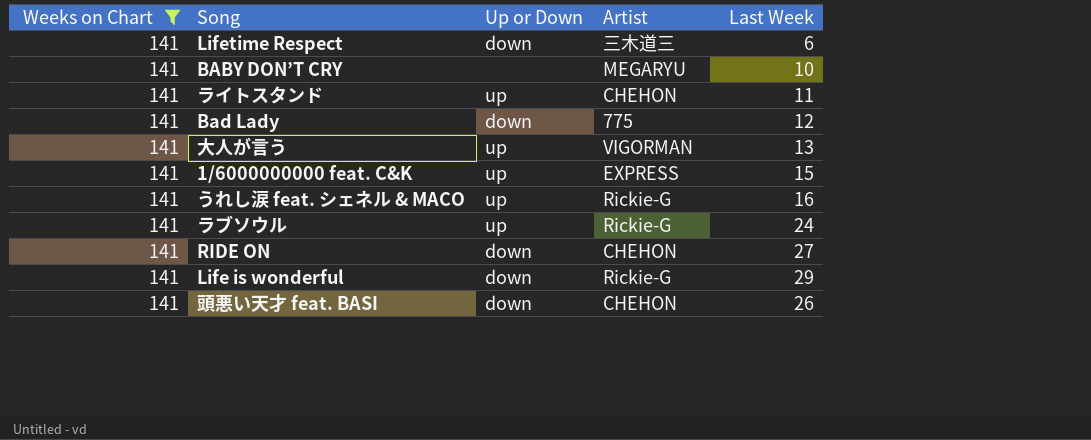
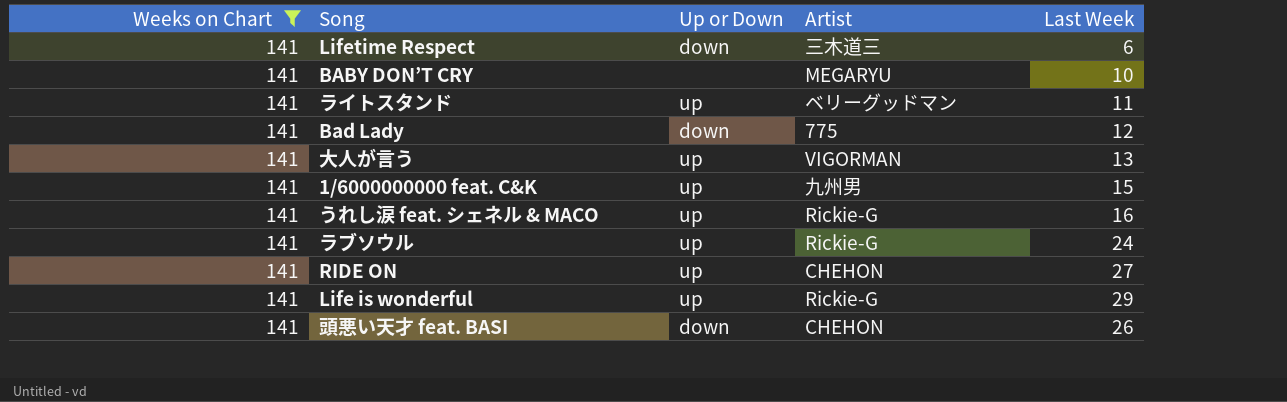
ライトスタンド | Artist: CHEHON -> ベリーグッドマン
1/6000000000 feat. C&K | Artist: EXPRESS -> 九州男
RIDE ON | Up or Down: down -> up
Life is wonderful | Up or Down: down -> up

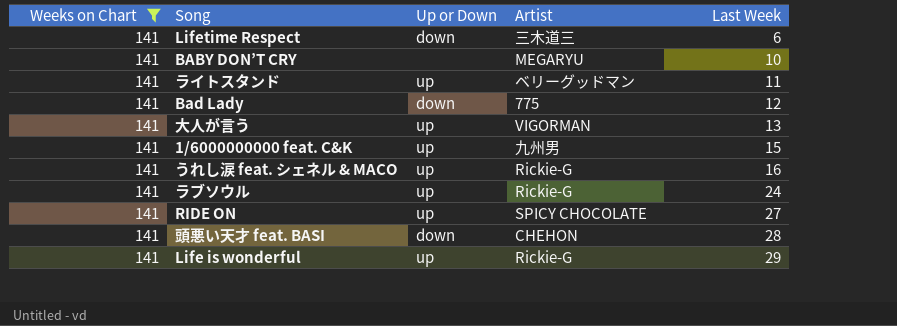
row order: none -> Last Week ascending
RIDE ON | Artist: CHEHON -> SPICY CHOCOLATE
頭悪い天才 feat. BASI | Last Week: 26 -> 28

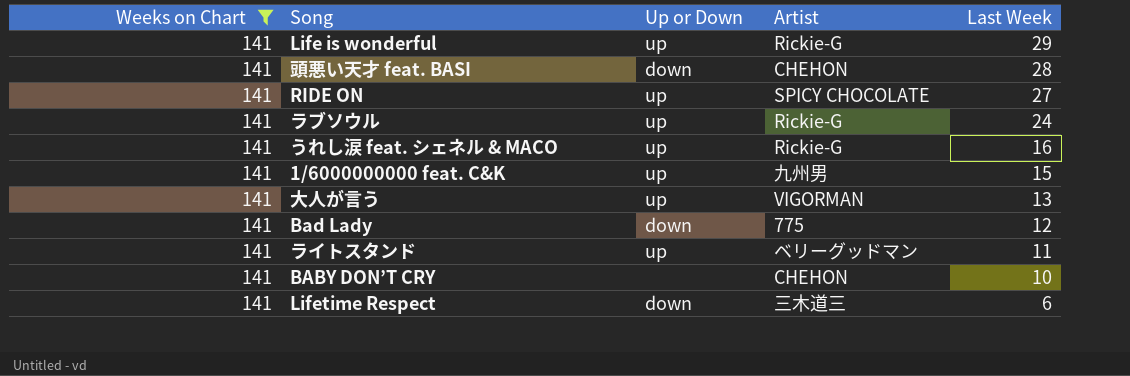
row order: Last Week ascending -> Last Week descending
BABY DON’T CRY | Artist: MEGARYU -> CHEHON

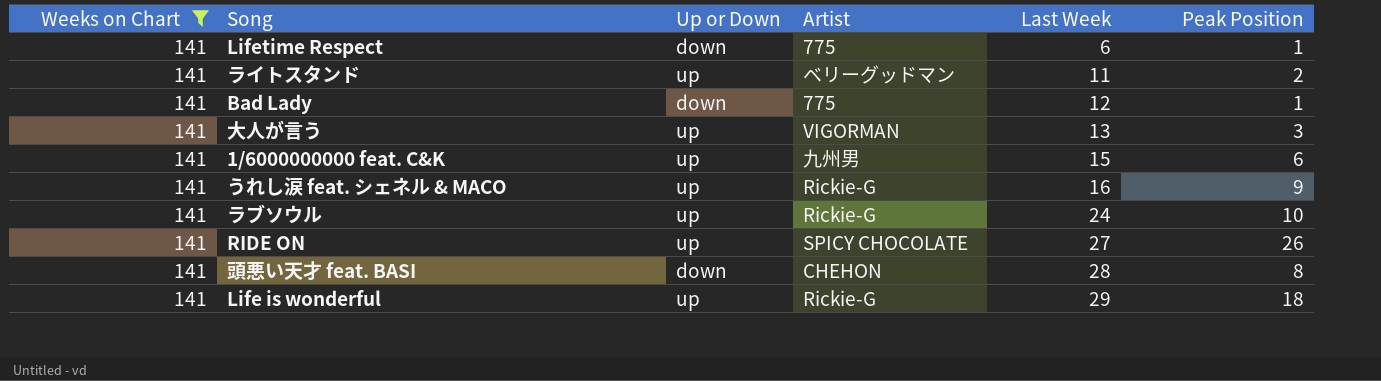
row order: Last Week descending -> Last Week ascending
column Peak Position | position: none -> 6
row BABY DON’T CRY: 141 | none | CHEHON | 10 -> none
Lifetime Respect | Artist: 三木道三 -> 775

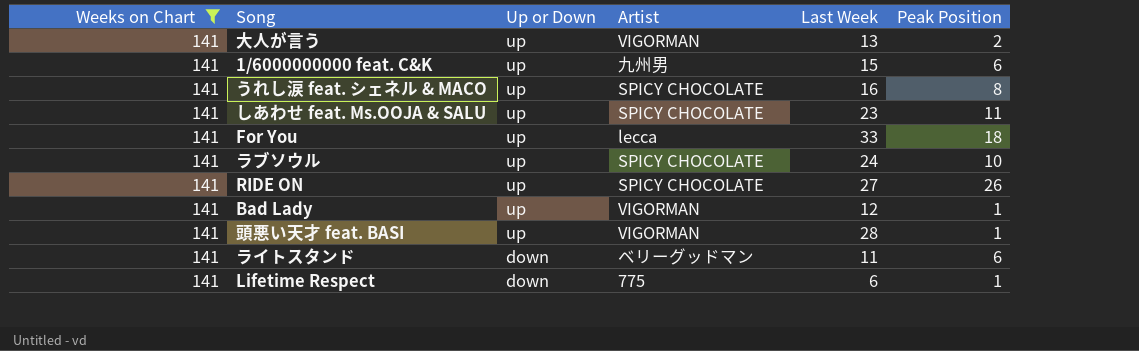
row order: Last Week ascending -> Up or Down descending
row Life is wonderful: 141 | up | Rickie-G | 29 | 18 -> none
大人が言う | Peak Position: 3 -> 2
うれし涙 feat. シェネル & MACO | Artist: Rickie-G -> SPICY CHOCOLATE
うれし涙 feat. シェネル & MACO | Peak Position: 9 -> 8
row しあわせ feat. Ms.OOJA & SALU: none -> 141 | up | SPICY CHOCOLATE | 23 | 11
row For You: none -> 141 | up | lecca | 33 | 18
ラブソウル | Artist: Rickie-G -> SPICY CHOCOLATE
Bad Lady | Up or Down: down -> up
Bad Lady | Artist: 775 -> VIGORMAN
頭悪い天才 feat. BASI | Up or Down: down -> up
頭悪い天才 feat. BASI | Artist: CHEHON -> VIGORMAN
頭悪い天才 feat. BASI | Peak Position: 8 -> 1
ライトスタンド | Up or Down: up -> down
ライトスタンド | Peak Position: 2 -> 6

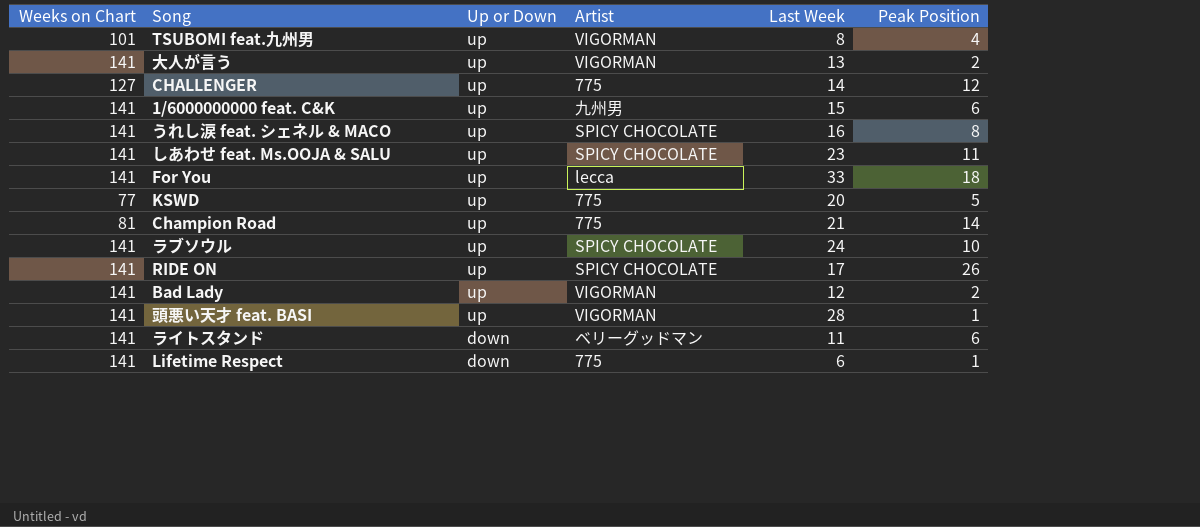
filter: Weeks on Chart = 141 -> none
RIDE ON | Last Week: 27 -> 17
Bad Lady | Peak Position: 1 -> 2

